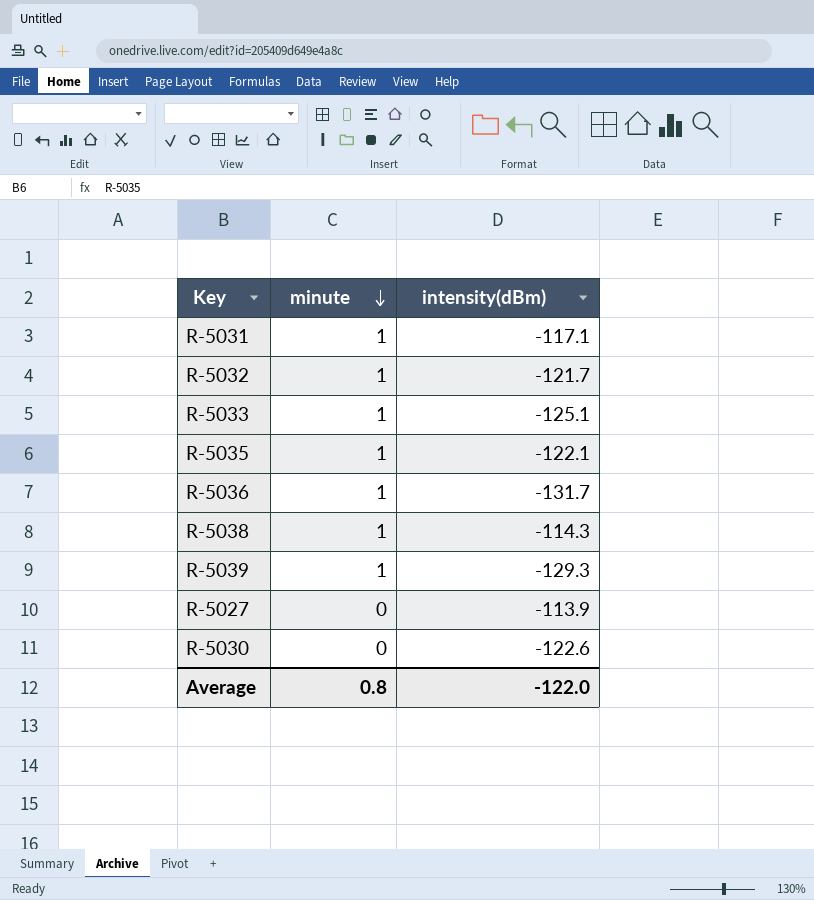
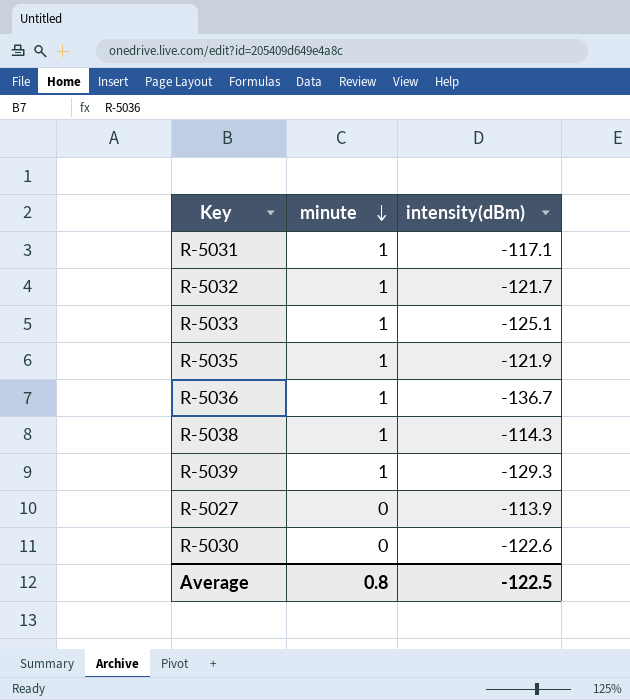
R-5035 | intensity(dBm): -122.1 -> -121.9
R-5036 | intensity(dBm): -131.7 -> -136.7
Average | intensity(dBm): -122.0 -> -122.5

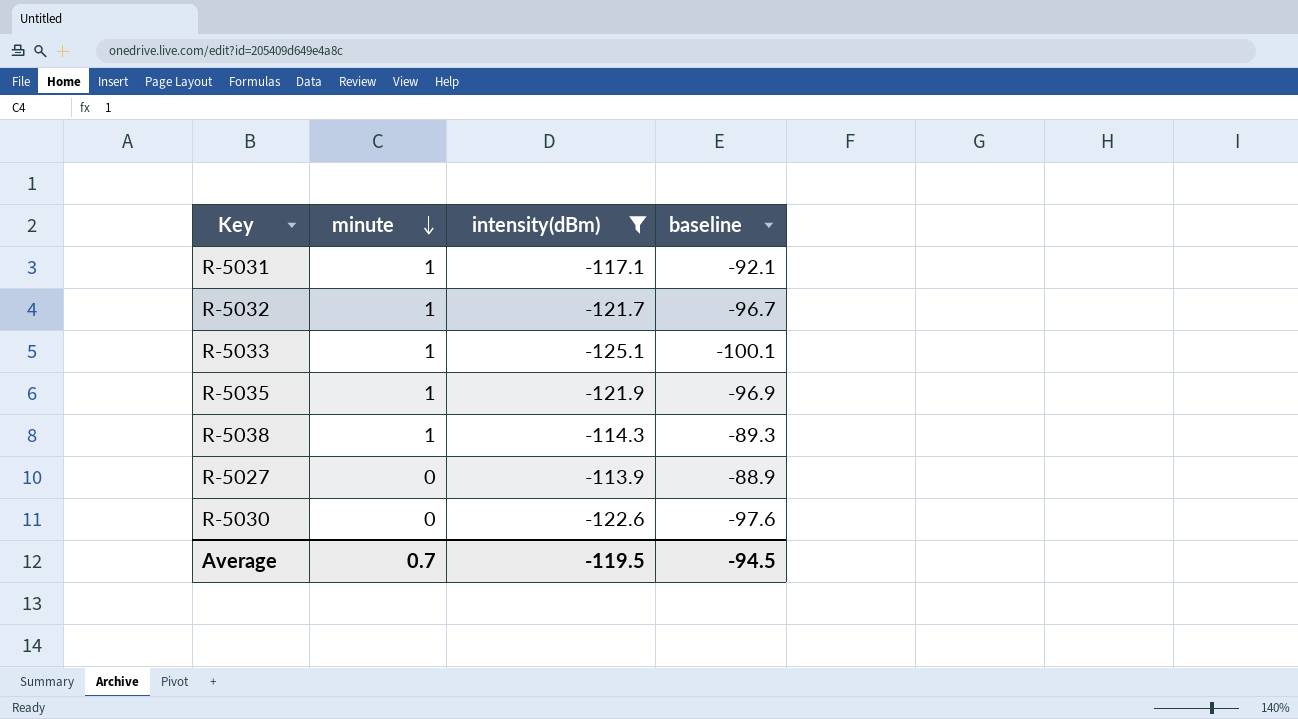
filter: none -> intensity(dBm) >= -125.1
column baseline | formula: none -> [intensity(dBm)] + 25
Average | minute: 0.8 -> 0.7
Average | intensity(dBm): -122.5 -> -119.5

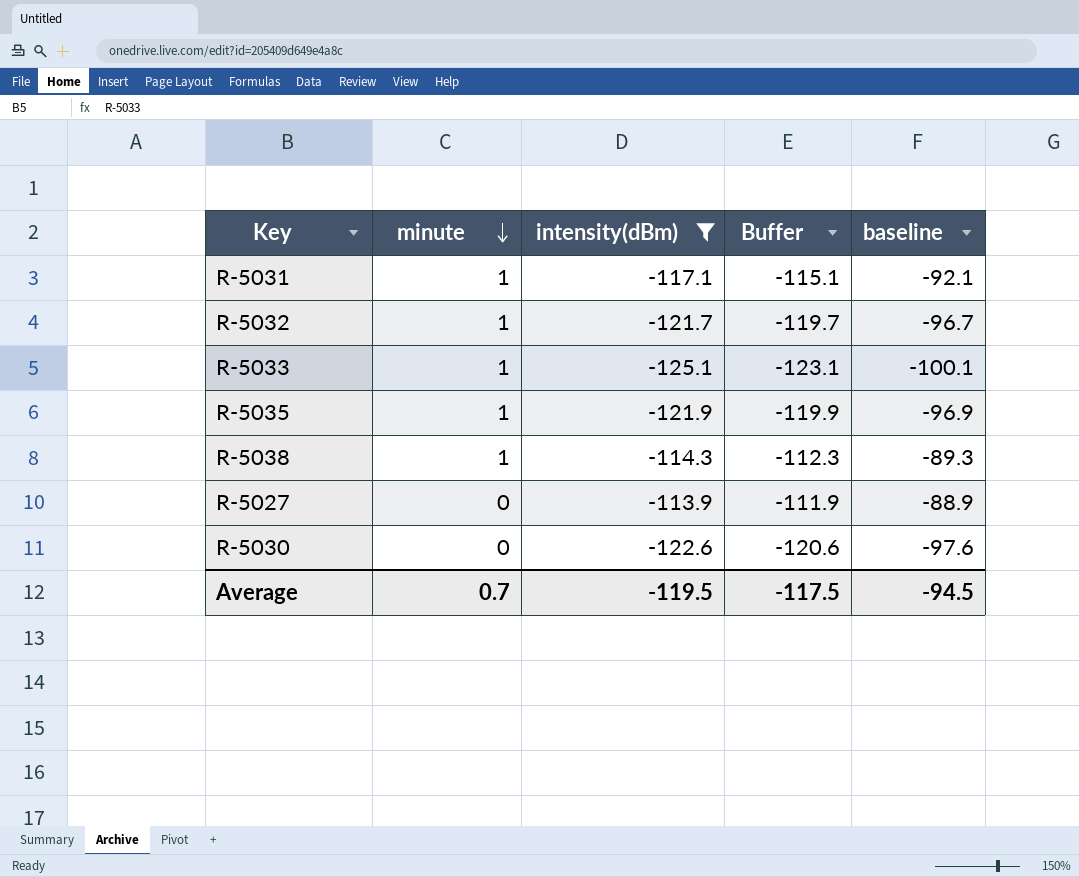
column Buffer | formula: none -> [intensity(dBm)] + 2

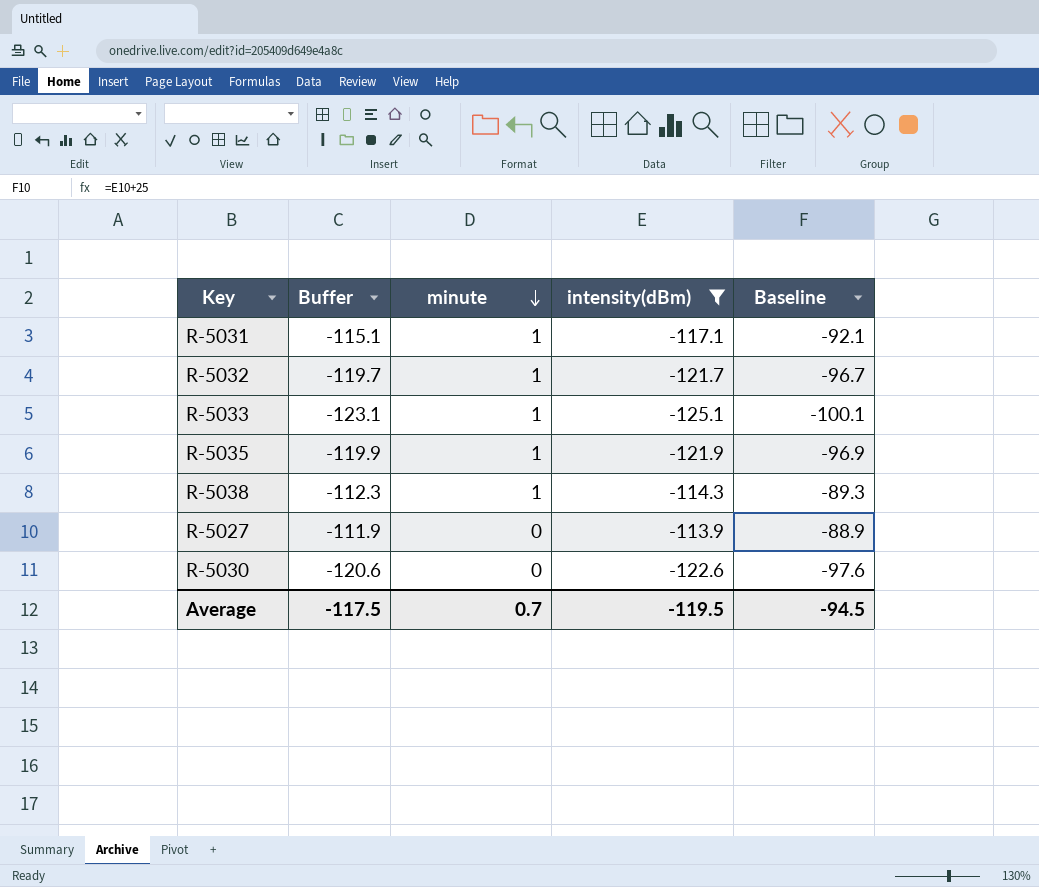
column Buffer | position: 4 -> 2
column name: baseline -> Baseline

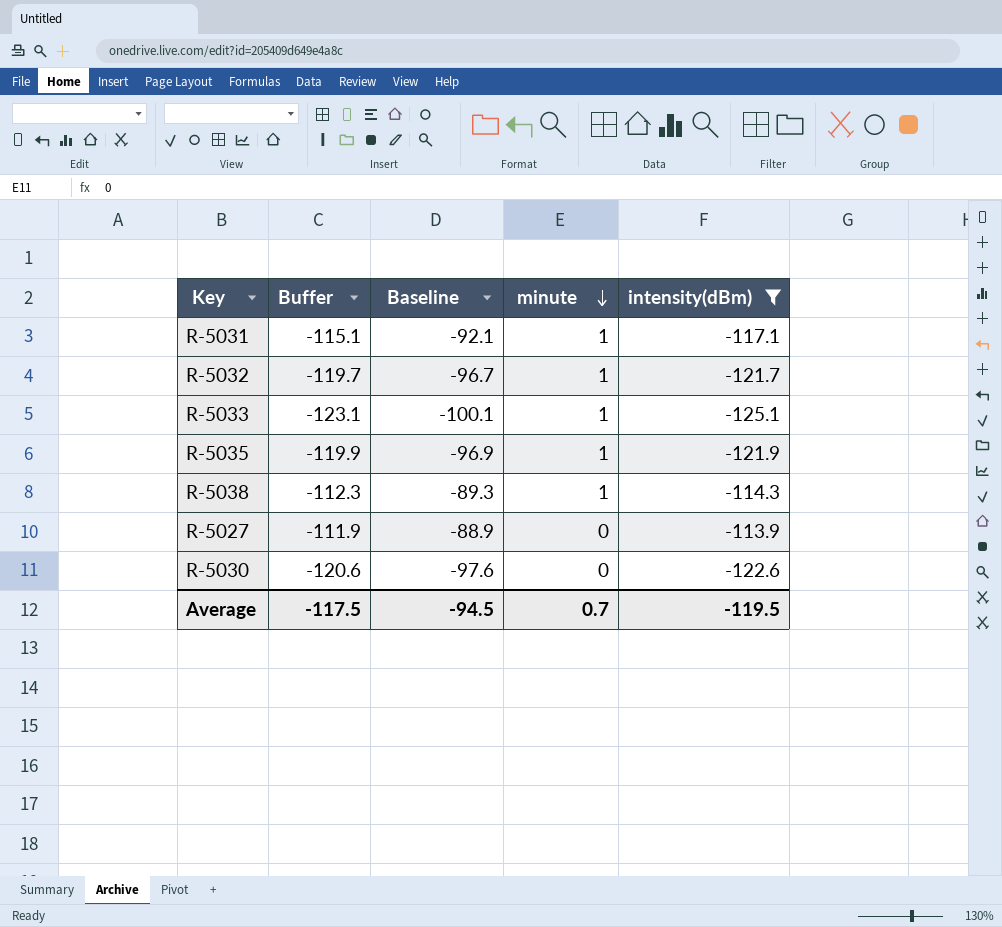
column Baseline | position: 5 -> 3

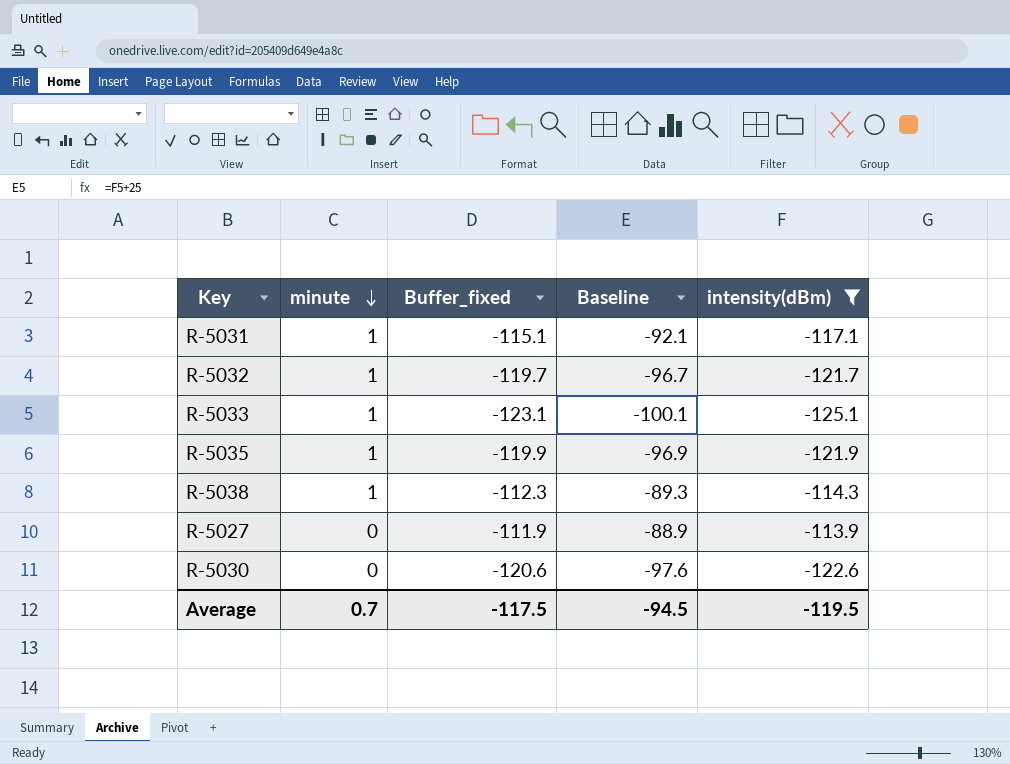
column minute | position: 4 -> 2
column name: Buffer -> Buffer_fixed

